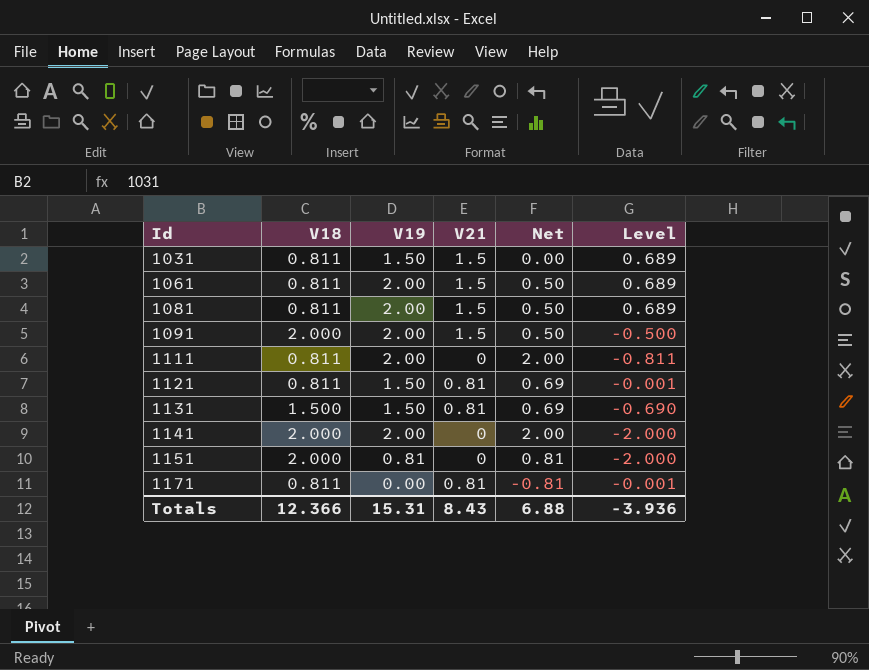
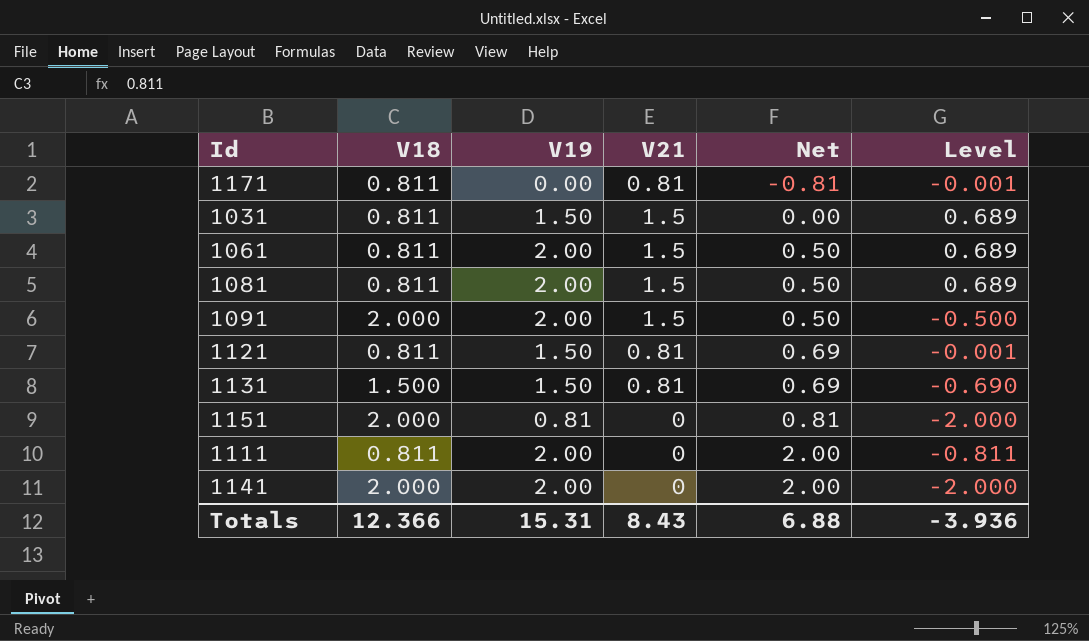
row order: Id ascending -> Net ascending

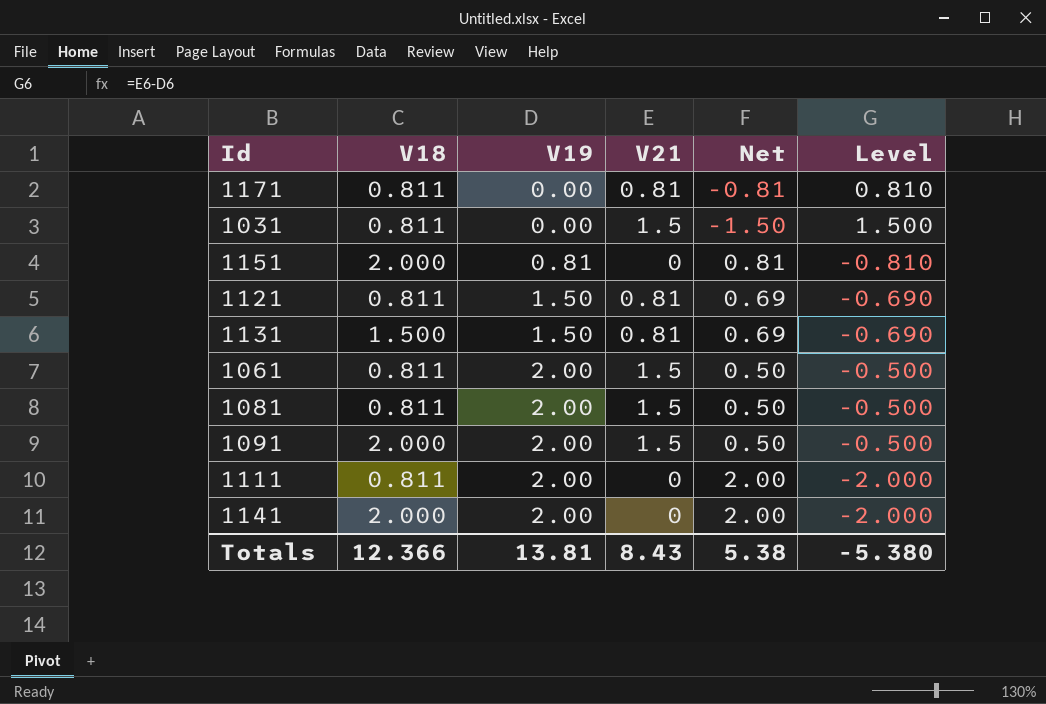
row order: Net ascending -> V19 ascending
column Level | formula: [V21] - [V18] -> [V21] - [V19]
1031 | V19: 1.50 -> 0.00
1031 | Net: 0.00 -> -1.50
Totals | V19: 15.31 -> 13.81
Totals | Net: 6.88 -> 5.38
Totals | Level: -3.936 -> -5.380

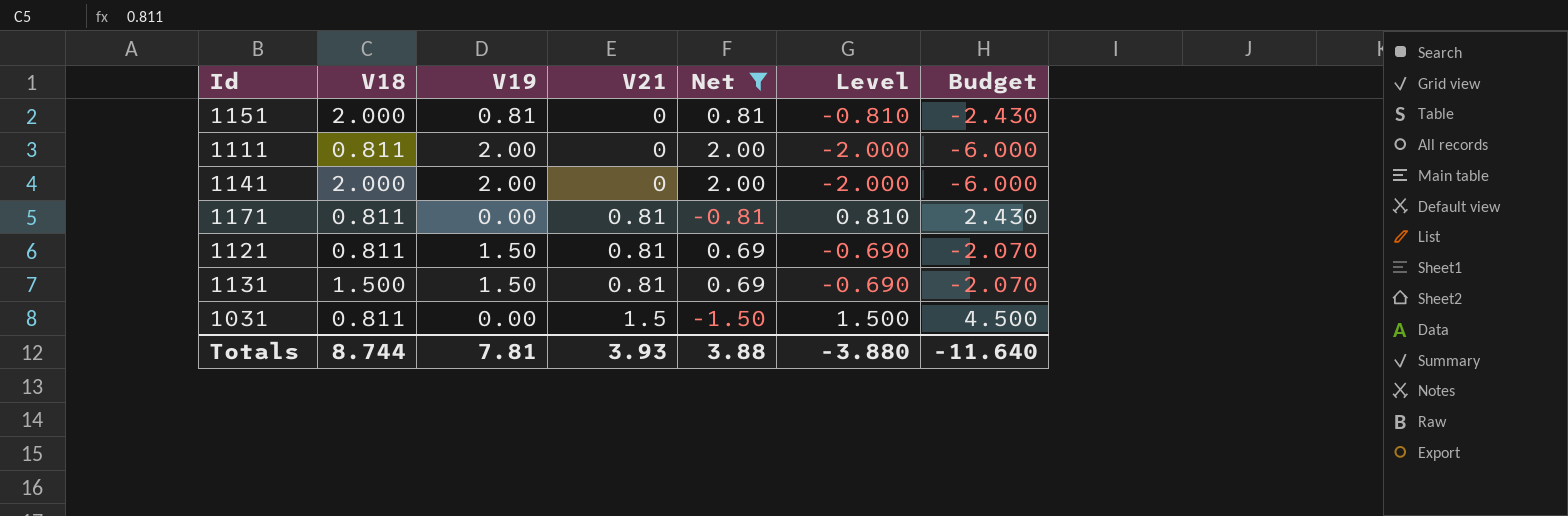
filter: none -> Net != 0.50
row order: V19 ascending -> V21 ascending
column Budget | formula: none -> [Level] * 3
Totals | V18: 12.366 -> 8.744
Totals | V19: 13.81 -> 7.81
Totals | V21: 8.43 -> 3.93
Totals | Net: 5.38 -> 3.88
Totals | Level: -5.380 -> -3.880

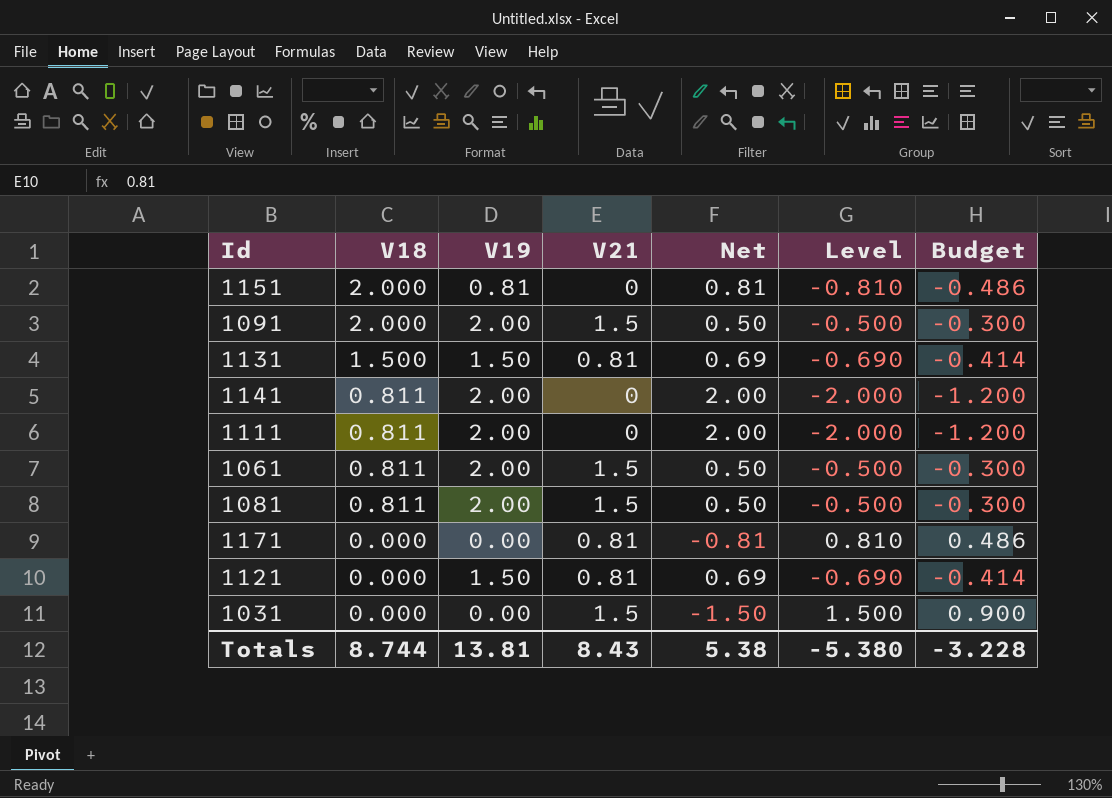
filter: Net != 0.50 -> none
row order: V21 ascending -> V18 descending
column Budget | formula: [Level] * 3 -> [Level] * 0.6
1141 | V18: 2.000 -> 0.811
1171 | V18: 0.811 -> 0.000
1121 | V18: 0.811 -> 0.000
1031 | V18: 0.811 -> 0.000
Totals | V19: 7.81 -> 13.81
Totals | V21: 3.93 -> 8.43
Totals | Net: 3.88 -> 5.38
Totals | Level: -3.880 -> -5.380
Totals | Budget: -11.640 -> -3.228

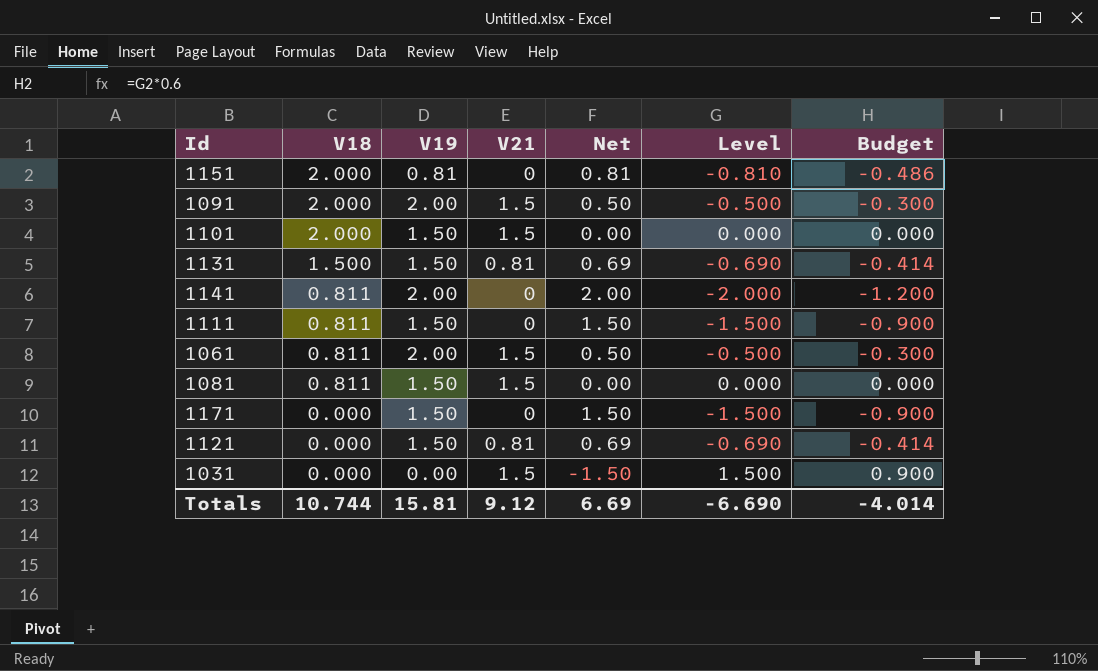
row 1101: none -> 2.000 | 1.50 | 1.5 | 0.00 | 0.000 | 0.000
1111 | V19: 2.00 -> 1.50
1111 | Net: 2.00 -> 1.50
1111 | Level: -2.000 -> -1.500
1111 | Budget: -1.200 -> -0.900
1081 | V19: 2.00 -> 1.50
1081 | Net: 0.50 -> 0.00
1081 | Level: -0.500 -> 0.000
1081 | Budget: -0.300 -> 0.000
1171 | V19: 0.00 -> 1.50
1171 | V21: 0.81 -> 0
1171 | Net: -0.81 -> 1.50
1171 | Level: 0.810 -> -1.500
1171 | Budget: 0.486 -> -0.900
Totals | V18: 8.744 -> 10.744
Totals | V19: 13.81 -> 15.81
Totals | V21: 8.43 -> 9.12
Totals | Net: 5.38 -> 6.69
Totals | Level: -5.380 -> -6.690
Totals | Budget: -3.228 -> -4.014

